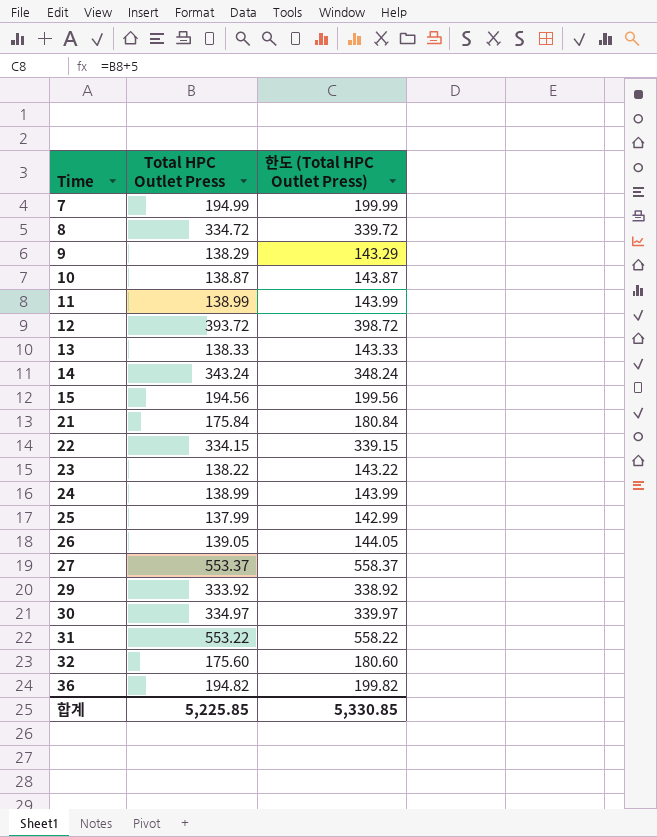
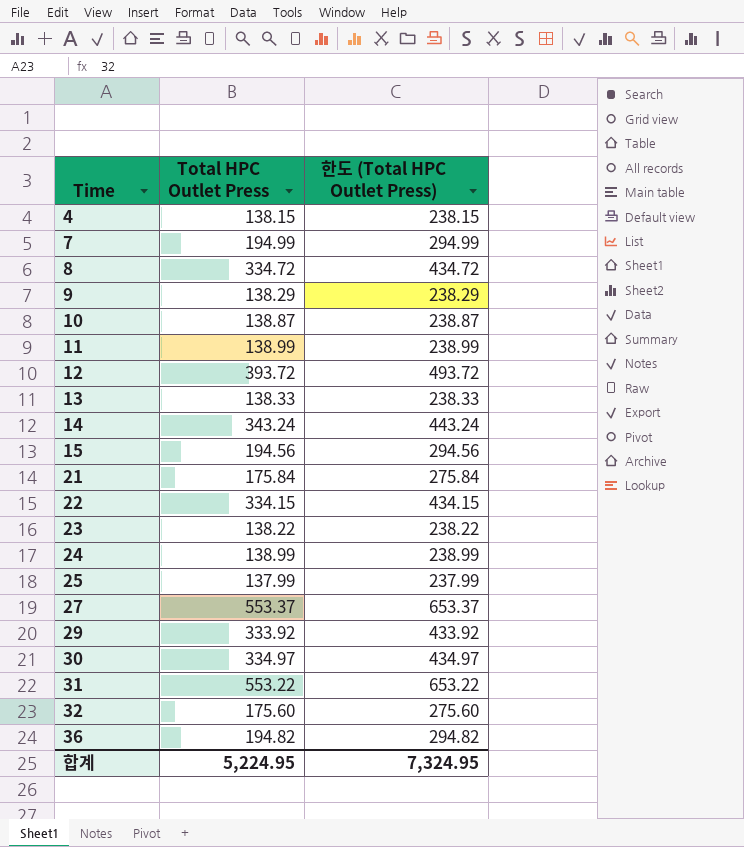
column 한도 (Total HPC Outlet Press) | formula: [Total HPC Outlet Press] + 5 -> [Total HPC Outlet Press] + 100
row 26: 139.05 | 144.05 -> none
row 4: none -> 138.15 | 238.15
합계 | Total HPC Outlet Press: 5,225.85 -> 5,224.95
합계 | 한도 (Total HPC Outlet Press): 5,330.85 -> 7,324.95

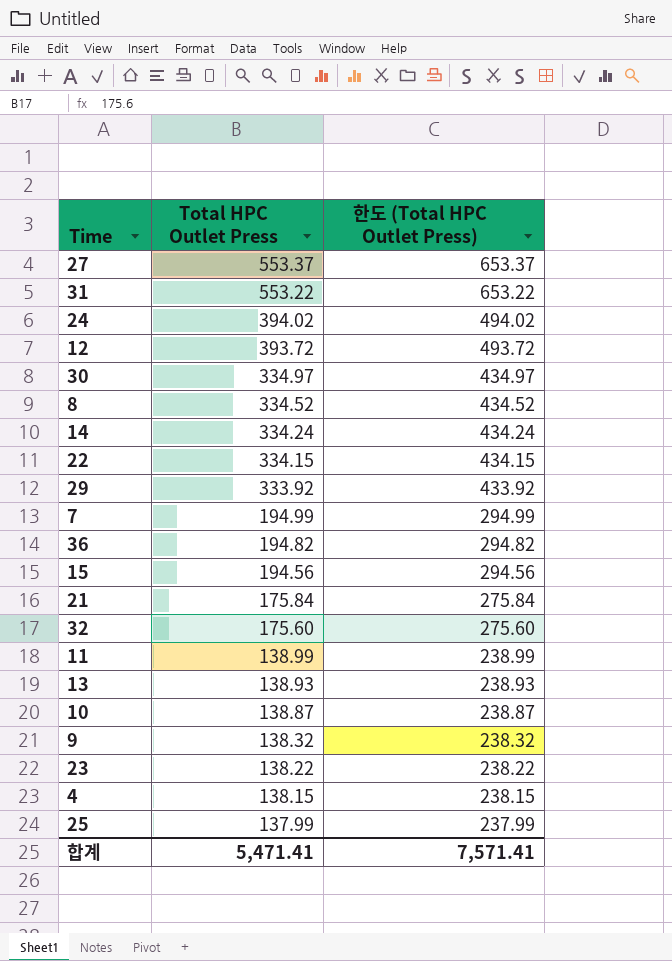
row order: Time ascending -> Total HPC Outlet Press descending
24 | Total HPC Outlet Press: 138.99 -> 394.02
24 | 한도 (Total HPC Outlet Press): 238.99 -> 494.02
8 | Total HPC Outlet Press: 334.72 -> 334.52
8 | 한도 (Total HPC Outlet Press): 434.72 -> 434.52
14 | Total HPC Outlet Press: 343.24 -> 334.24
14 | 한도 (Total HPC Outlet Press): 443.24 -> 434.24
13 | Total HPC Outlet Press: 138.33 -> 138.93
13 | 한도 (Total HPC Outlet Press): 238.33 -> 238.93
9 | Total HPC Outlet Press: 138.29 -> 138.32
9 | 한도 (Total HPC Outlet Press): 238.29 -> 238.32
합계 | Total HPC Outlet Press: 5,224.95 -> 5,471.41
합계 | 한도 (Total HPC Outlet Press): 7,324.95 -> 7,571.41

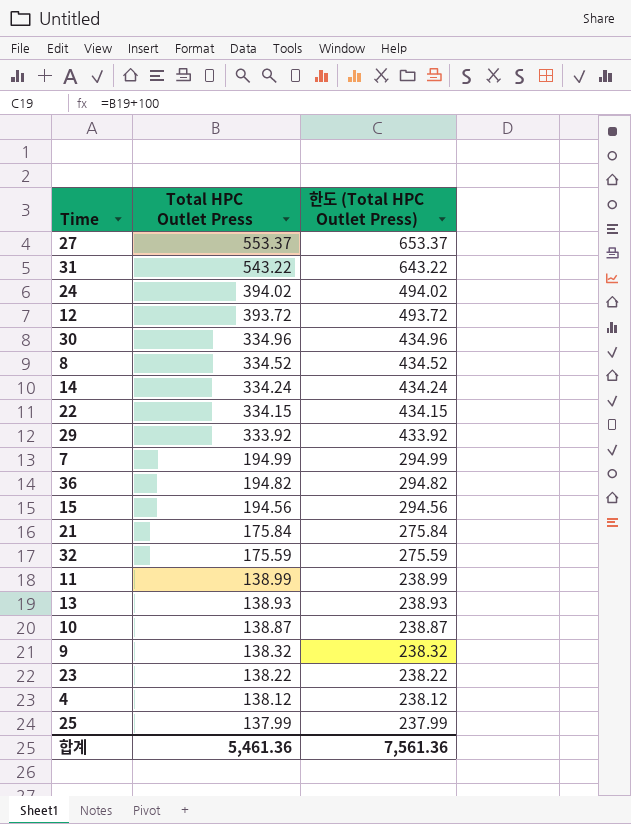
31 | Total HPC Outlet Press: 553.22 -> 543.22
31 | 한도 (Total HPC Outlet Press): 653.22 -> 643.22
30 | Total HPC Outlet Press: 334.97 -> 334.96
30 | 한도 (Total HPC Outlet Press): 434.97 -> 434.96
32 | Total HPC Outlet Press: 175.60 -> 175.59
32 | 한도 (Total HPC Outlet Press): 275.60 -> 275.59
4 | Total HPC Outlet Press: 138.15 -> 138.12
4 | 한도 (Total HPC Outlet Press): 238.15 -> 238.12
합계 | Total HPC Outlet Press: 5,471.41 -> 5,461.36
합계 | 한도 (Total HPC Outlet Press): 7,571.41 -> 7,561.36

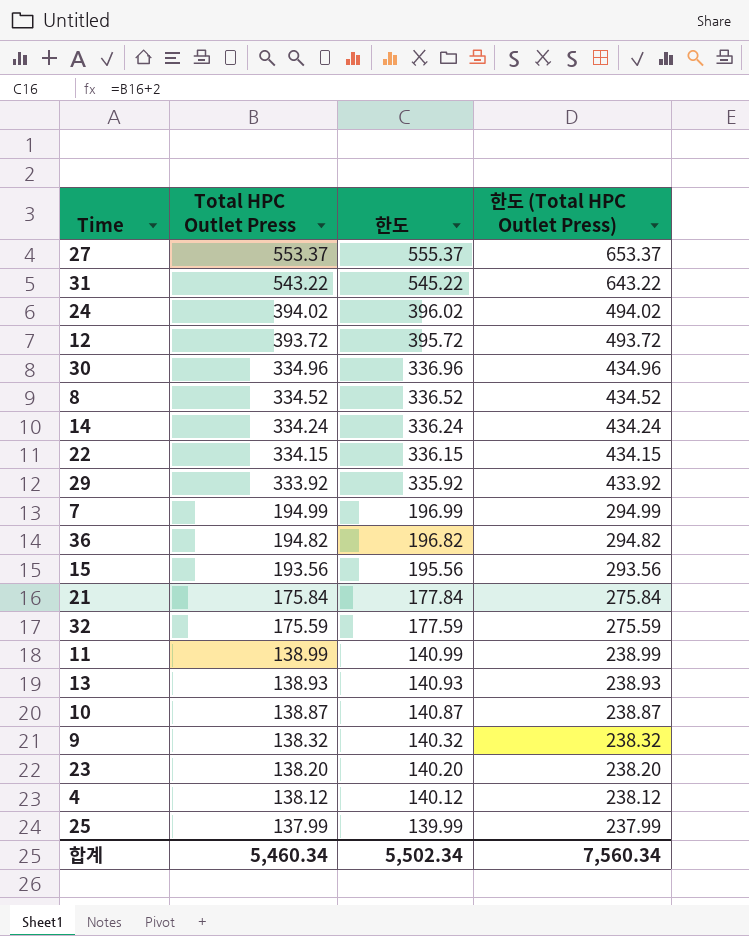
column 한도 | formula: none -> [Total HPC Outlet Press] + 2
15 | Total HPC Outlet Press: 194.56 -> 193.56
15 | 한도 (Total HPC Outlet Press): 294.56 -> 293.56
23 | Total HPC Outlet Press: 138.22 -> 138.20
23 | 한도 (Total HPC Outlet Press): 238.22 -> 238.20
합계 | Total HPC Outlet Press: 5,461.36 -> 5,460.34
합계 | 한도 (Total HPC Outlet Press): 7,561.36 -> 7,560.34

